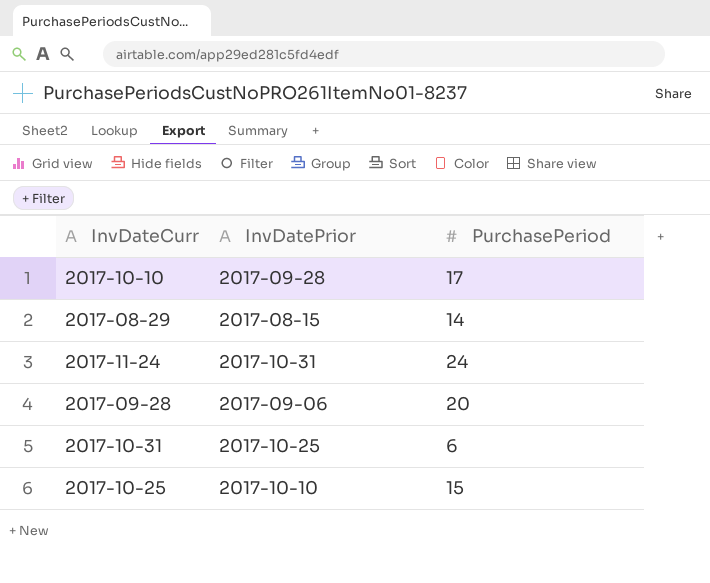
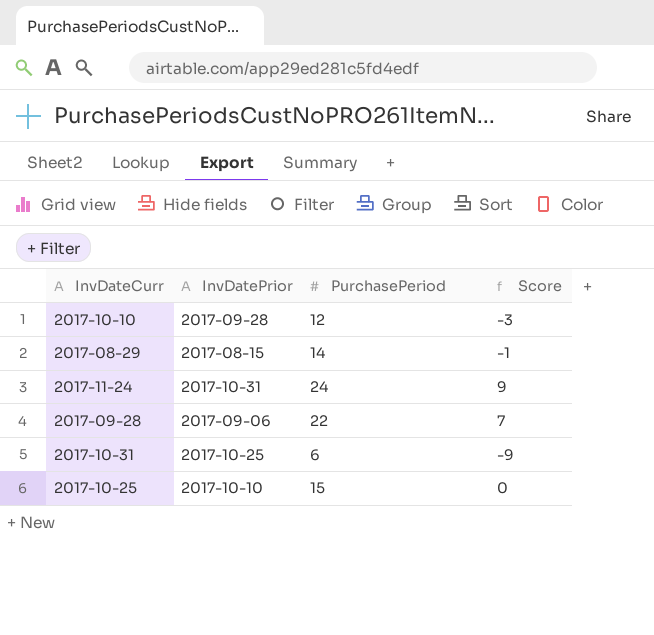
column Score | formula: none -> [PurchasePeriod] - 15
2017-10-10 | PurchasePeriod: 17 -> 12
2017-09-28 | PurchasePeriod: 20 -> 22

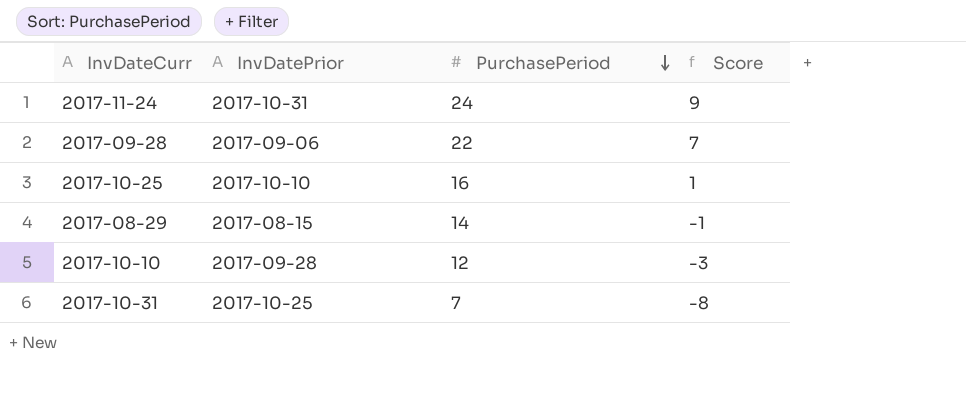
row order: none -> PurchasePeriod descending
2017-10-25 | PurchasePeriod: 15 -> 16
2017-10-25 | Score: 0 -> 1
2017-10-31 | PurchasePeriod: 6 -> 7
2017-10-31 | Score: -9 -> -8

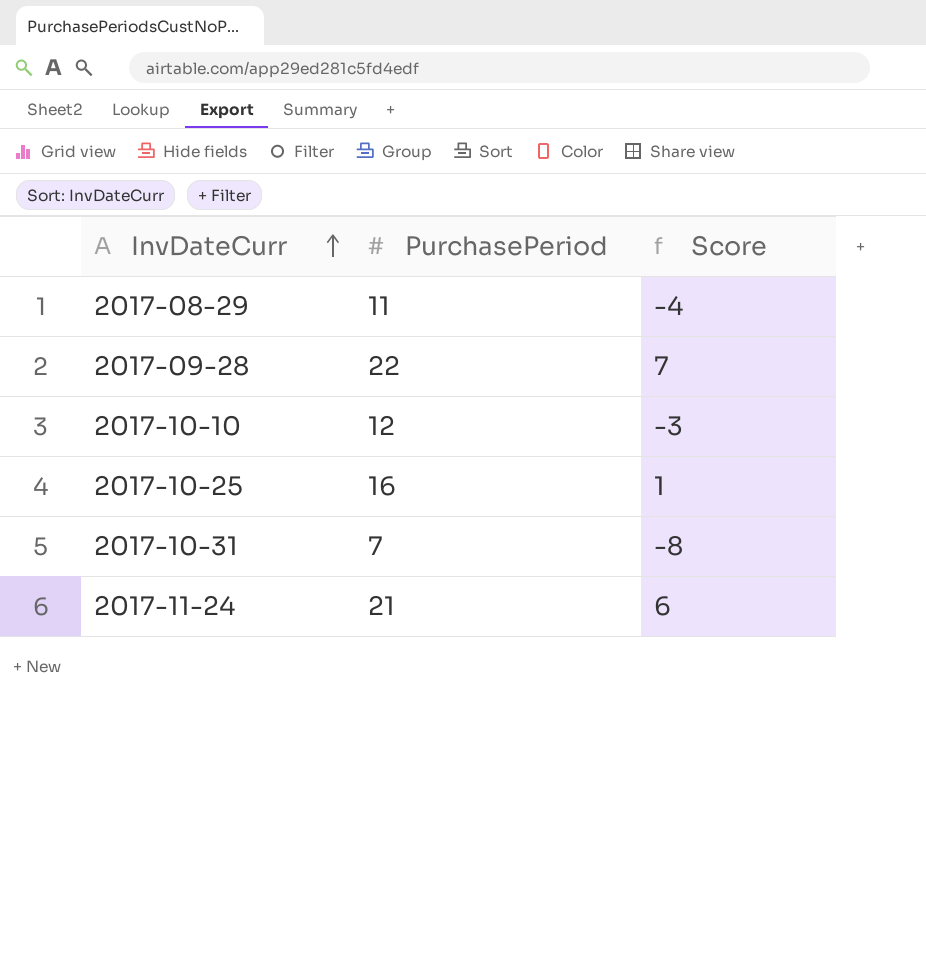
row order: PurchasePeriod descending -> InvDateCurr ascending
column InvDatePrior | position: 2 -> none
2017-08-29 | PurchasePeriod: 14 -> 11
2017-08-29 | Score: -1 -> -4
2017-11-24 | PurchasePeriod: 24 -> 21
2017-11-24 | Score: 9 -> 6

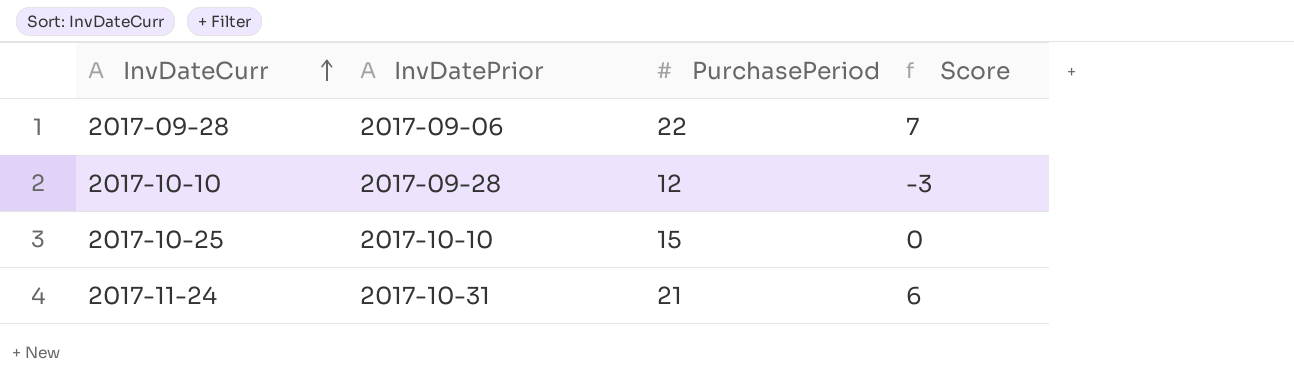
column InvDatePrior | position: none -> 2
row 2017-08-29: 11 | -4 -> none
row 2017-10-31: 7 | -8 -> none
2017-10-25 | PurchasePeriod: 16 -> 15
2017-10-25 | Score: 1 -> 0

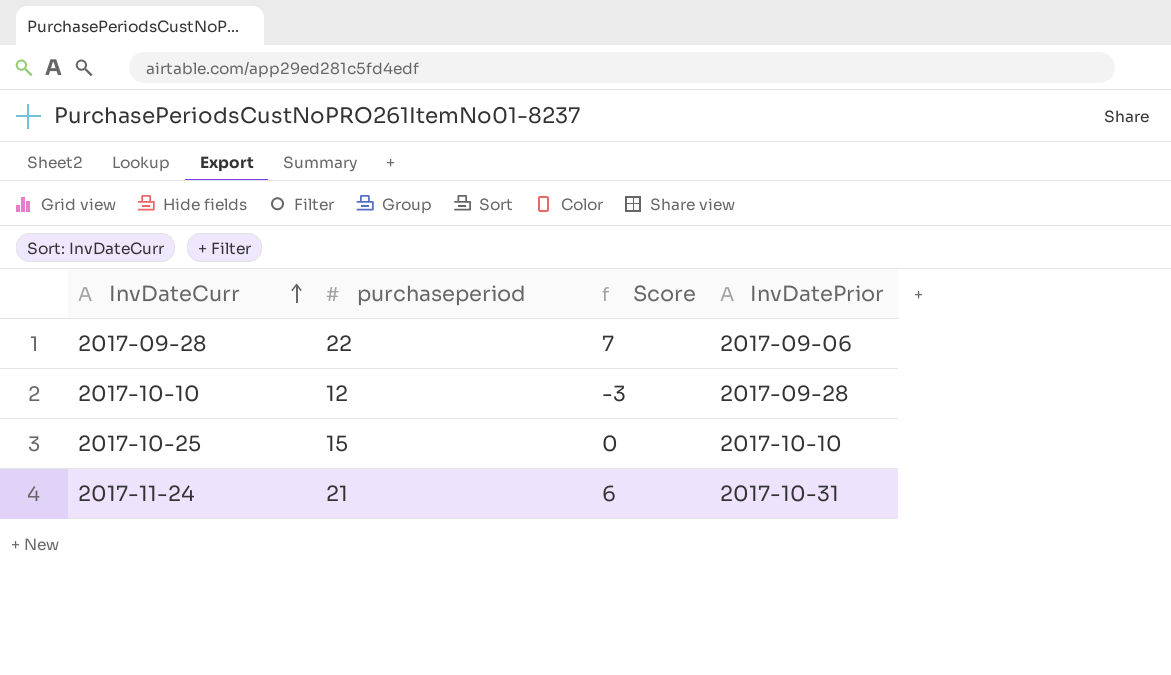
column name: PurchasePeriod -> purchaseperiod
column InvDatePrior | position: 2 -> 4

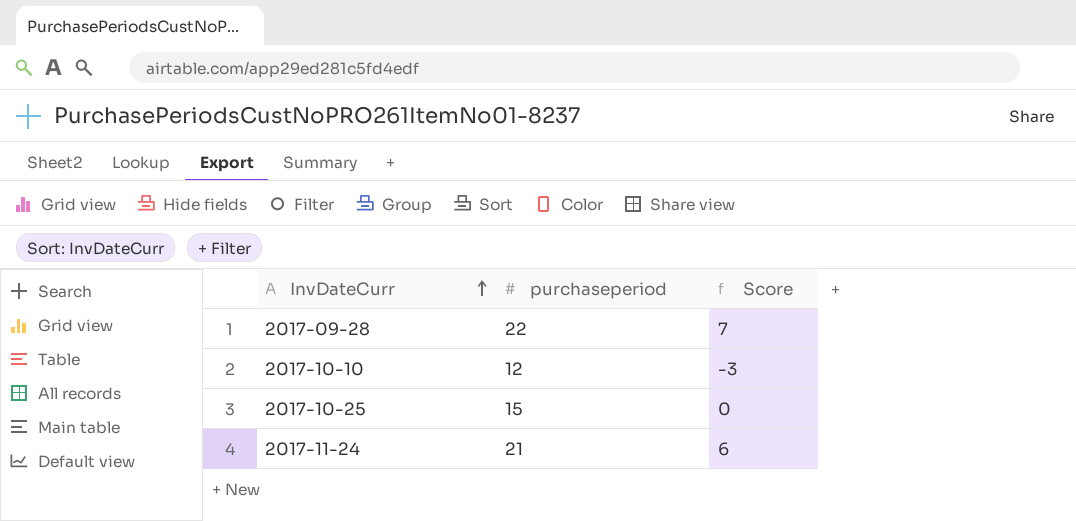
column InvDatePrior | position: 4 -> none

